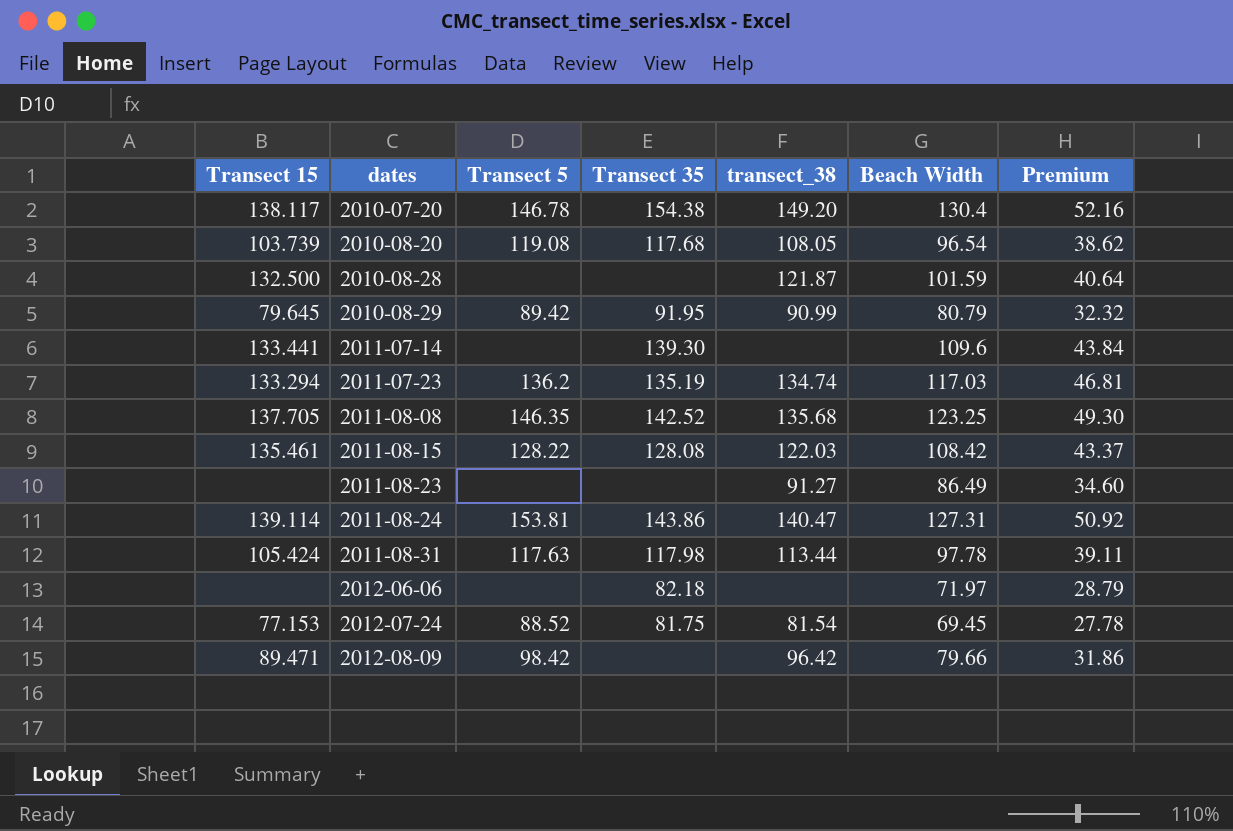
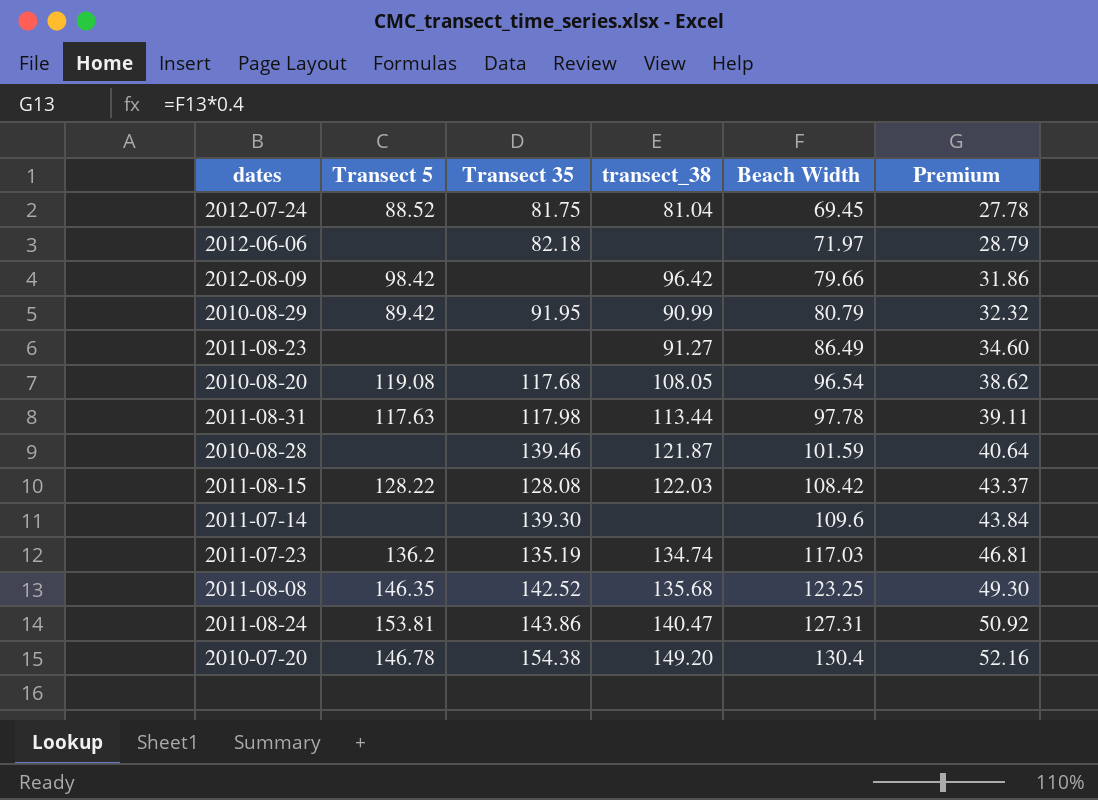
row order: dates ascending -> Beach Width ascending
column Transect 15 | position: 1 -> none
2012-07-24 | transect_38: 81.54 -> 81.04
2010-08-28 | Transect 35: none -> 139.46

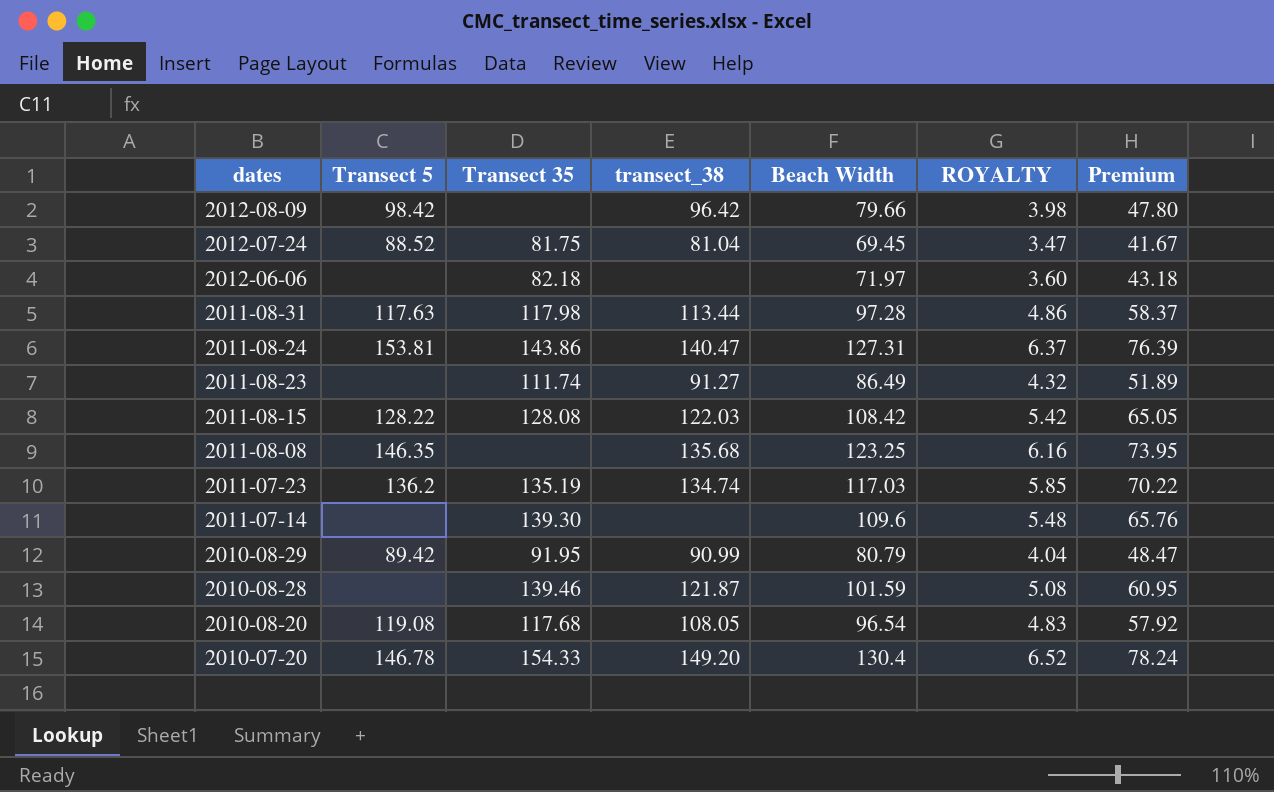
row order: Beach Width ascending -> dates descending
column ROYALTY | formula: none -> [Beach Width] * 0.05
column Premium | formula: [Beach Width] * 0.4 -> [Beach Width] * 0.6
2011-08-31 | Beach Width: 97.78 -> 97.28
2011-08-23 | Transect 35: none -> 111.74
2011-08-08 | Transect 35: 142.52 -> none
2010-07-20 | Transect 35: 154.38 -> 154.33

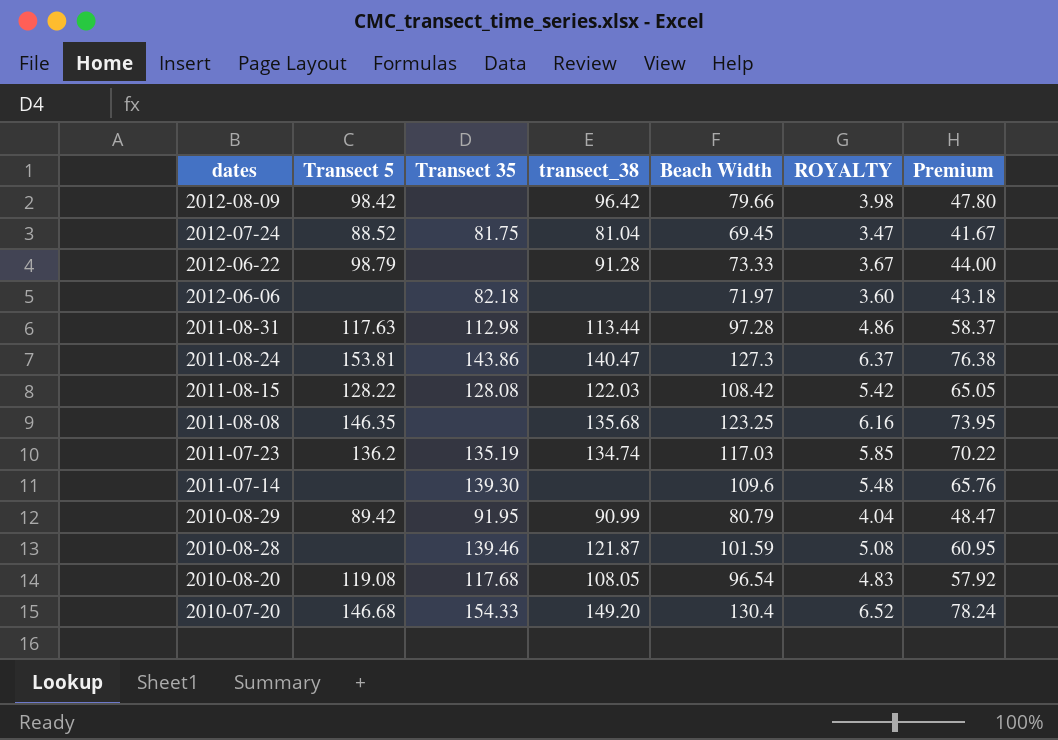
row 2011-08-23: none | 111.74 | 91.27 | 86.49 | 4.32 | 51.89 -> none
row 2012-06-22: none -> 98.79 | none | 91.28 | 73.33 | 3.67 | 44.00
2011-08-31 | Transect 35: 117.98 -> 112.98
2011-08-24 | Beach Width: 127.31 -> 127.3
2011-08-24 | Premium: 76.39 -> 76.38
2010-07-20 | Transect 5: 146.78 -> 146.68

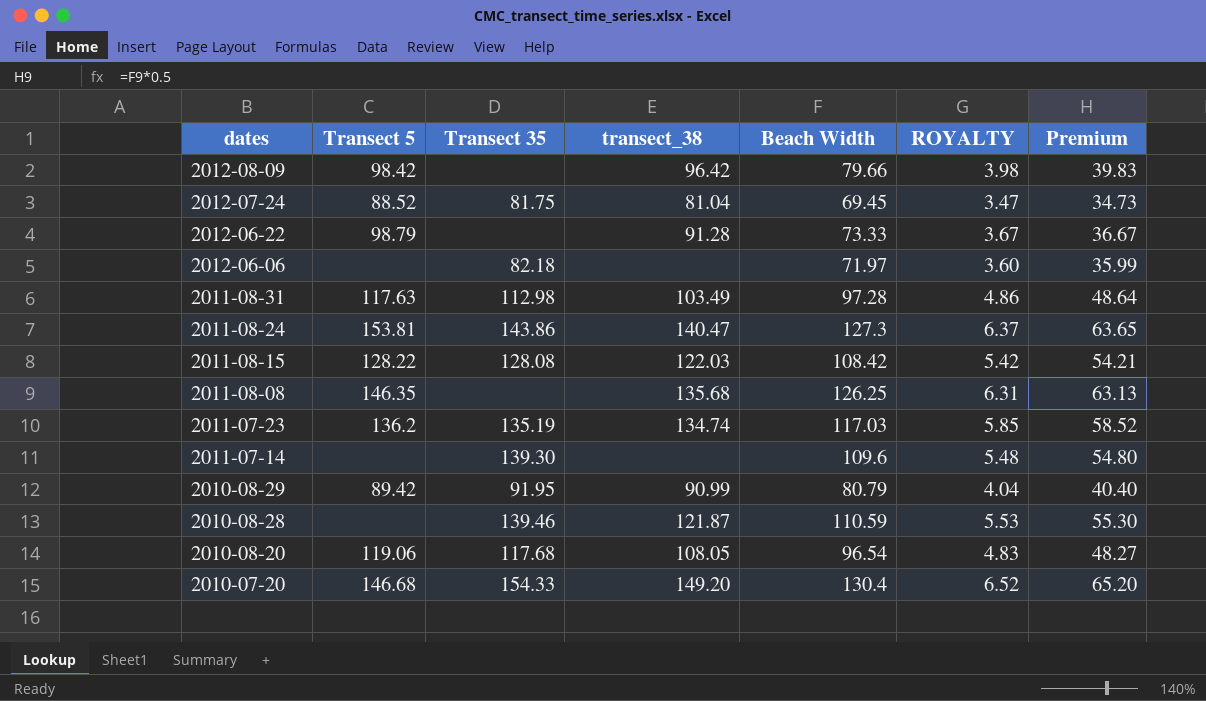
column Premium | formula: [Beach Width] * 0.6 -> [Beach Width] * 0.5
2011-08-31 | transect_38: 113.44 -> 103.49
2011-08-08 | Beach Width: 123.25 -> 126.25
2011-08-08 | ROYALTY: 6.16 -> 6.31
2010-08-28 | Beach Width: 101.59 -> 110.59
2010-08-28 | ROYALTY: 5.08 -> 5.53
2010-08-20 | Transect 5: 119.08 -> 119.06

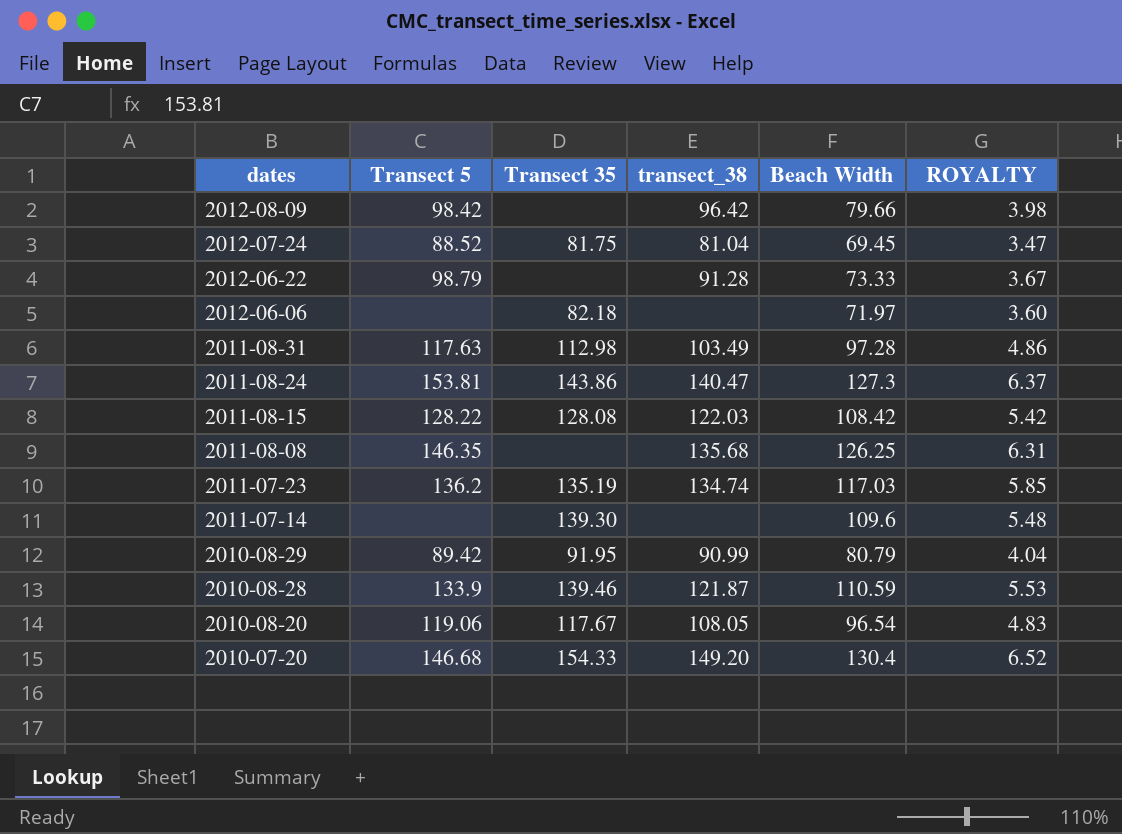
column Premium | formula: [Beach Width] * 0.5 -> none
2010-08-28 | Transect 5: none -> 133.9
2010-08-20 | Transect 35: 117.68 -> 117.67

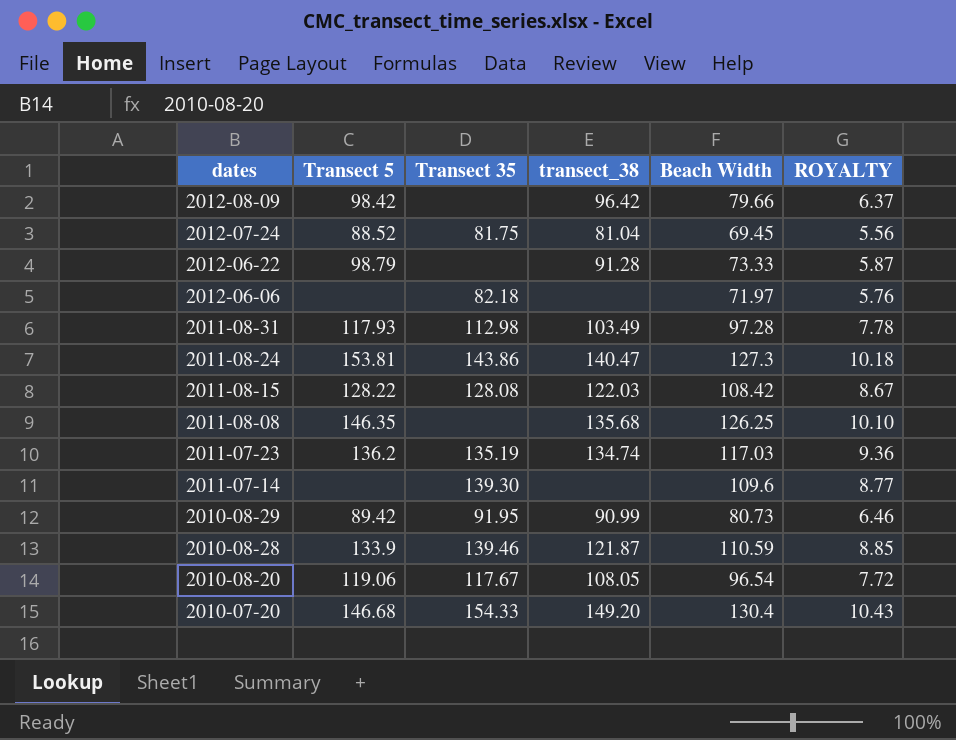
column ROYALTY | formula: [Beach Width] * 0.05 -> [Beach Width] * 0.08
2011-08-31 | Transect 5: 117.63 -> 117.93
2010-08-29 | Beach Width: 80.79 -> 80.73

